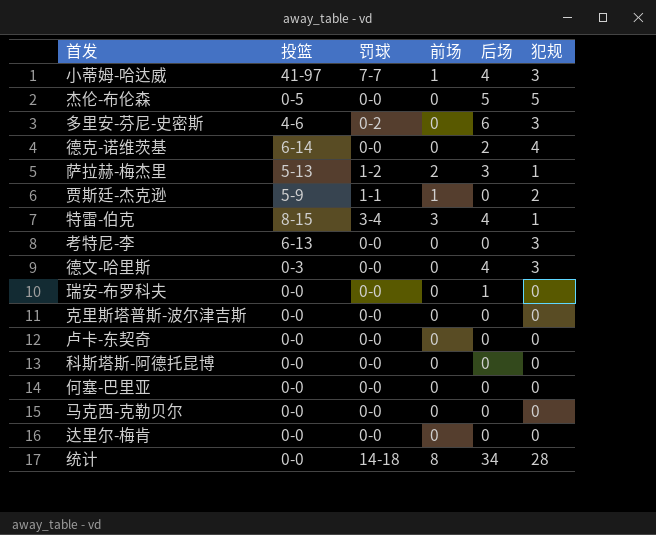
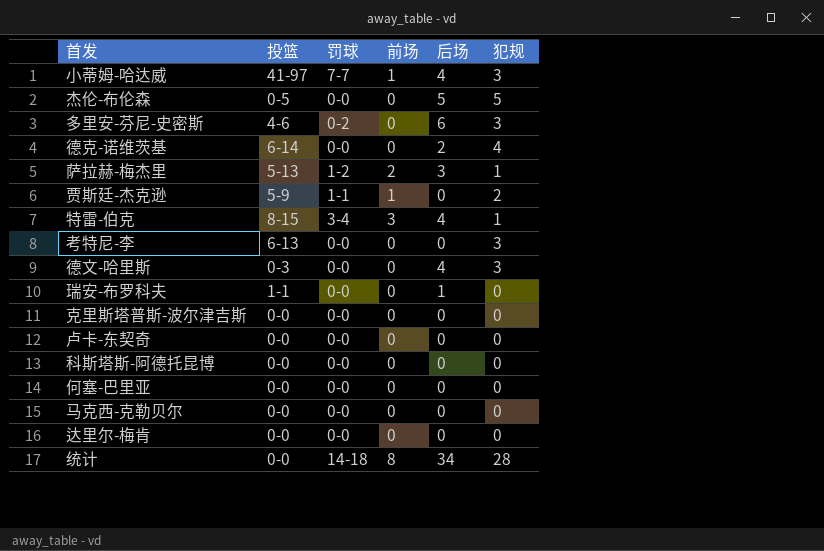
瑞安-布罗科夫 | 投篮: 0-0 -> 1-1

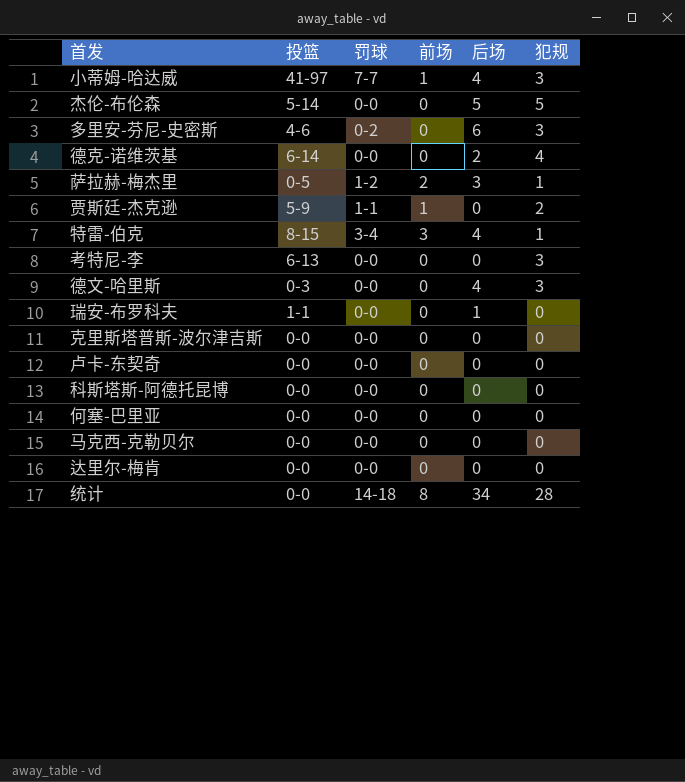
杰伦-布伦森 | 投篮: 0-5 -> 5-14
萨拉赫-梅杰里 | 投篮: 5-13 -> 0-5

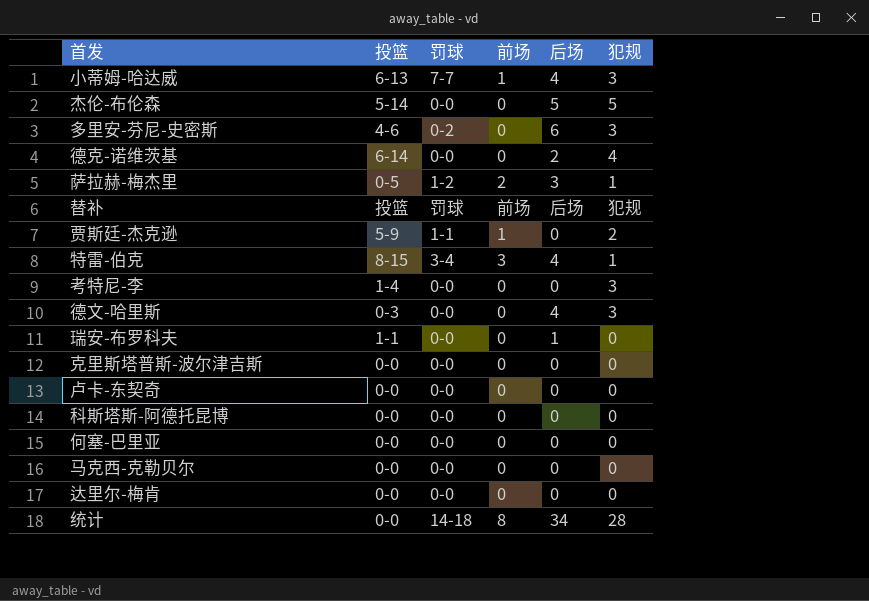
小蒂姆-哈达威 | 投篮: 41-97 -> 6-13
row 替补: none -> 投篮 | 罚球 | 前场 | 后场 | 犯规
考特尼-李 | 投篮: 6-13 -> 1-4

